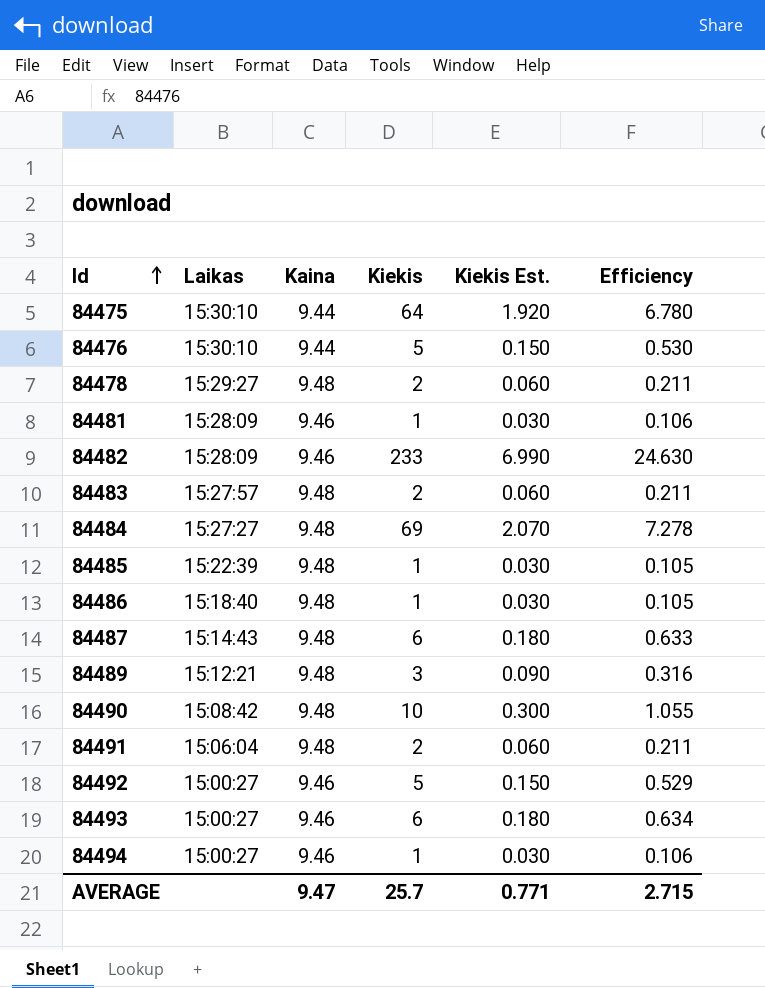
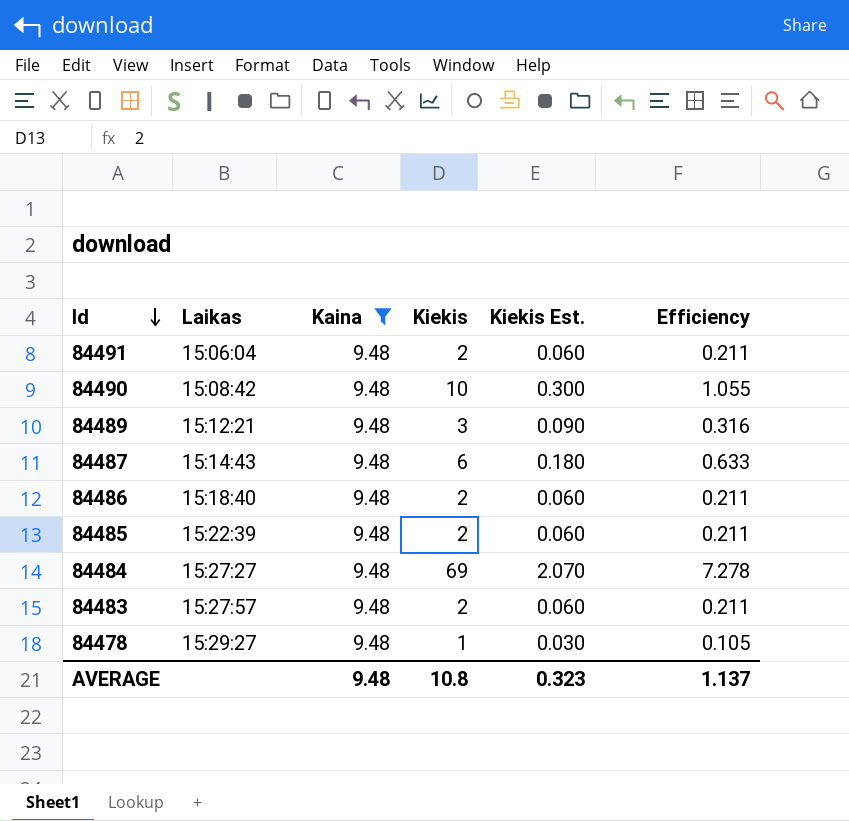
filter: none -> Kaina = 9.48
row order: Id ascending -> Id descending
84486 | Kiekis: 1 -> 2
84486 | Kiekis Est.: 0.030 -> 0.060
84486 | Efficiency: 0.105 -> 0.211
84485 | Kiekis: 1 -> 2
84485 | Kiekis Est.: 0.030 -> 0.060
84485 | Efficiency: 0.105 -> 0.211
84478 | Kiekis: 2 -> 1
84478 | Kiekis Est.: 0.060 -> 0.030
84478 | Efficiency: 0.211 -> 0.105
AVERAGE | Kaina: 9.47 -> 9.48
AVERAGE | Kiekis: 25.7 -> 10.8
AVERAGE | Kiekis Est.: 0.771 -> 0.323
AVERAGE | Efficiency: 2.715 -> 1.137

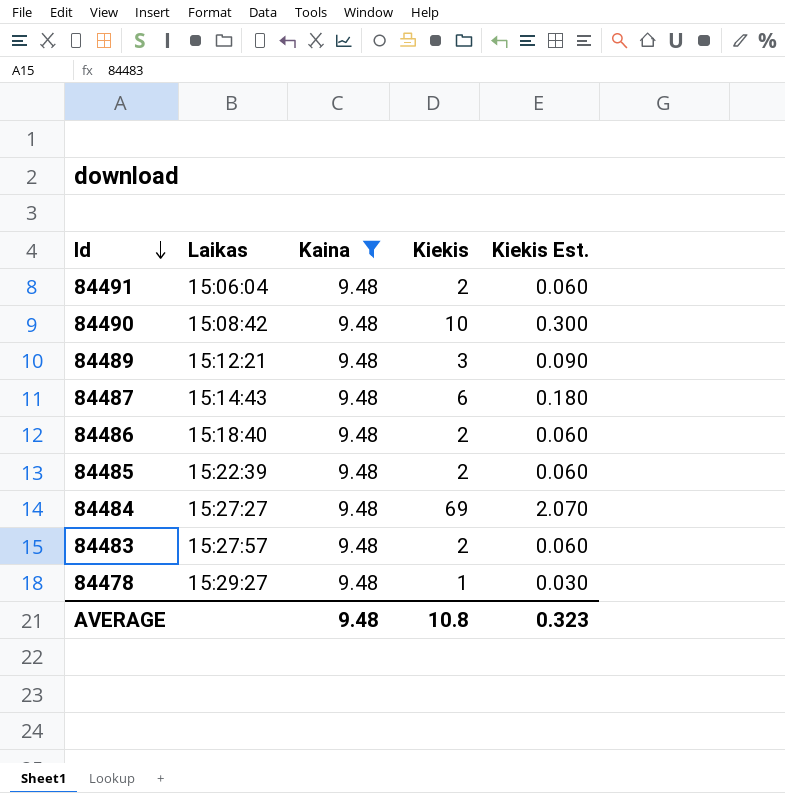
column Efficiency | formula: [Kiekis] / [Kaina] -> none

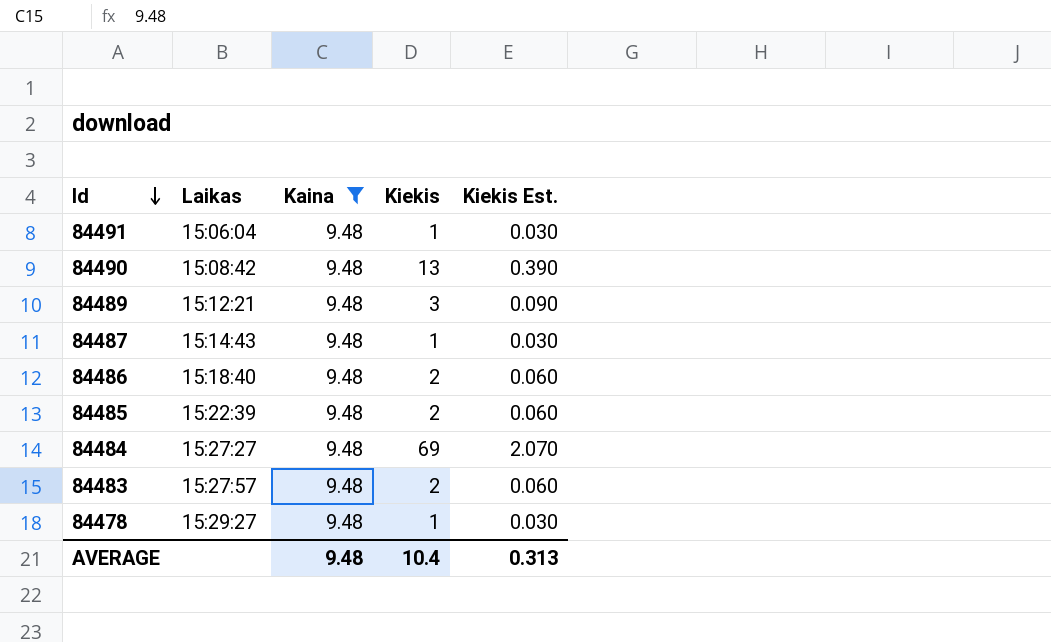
84491 | Kiekis: 2 -> 1
84491 | Kiekis Est.: 0.060 -> 0.030
84490 | Kiekis: 10 -> 13
84490 | Kiekis Est.: 0.300 -> 0.390
84487 | Kiekis: 6 -> 1
84487 | Kiekis Est.: 0.180 -> 0.030
AVERAGE | Kiekis: 10.8 -> 10.4
AVERAGE | Kiekis Est.: 0.323 -> 0.313

